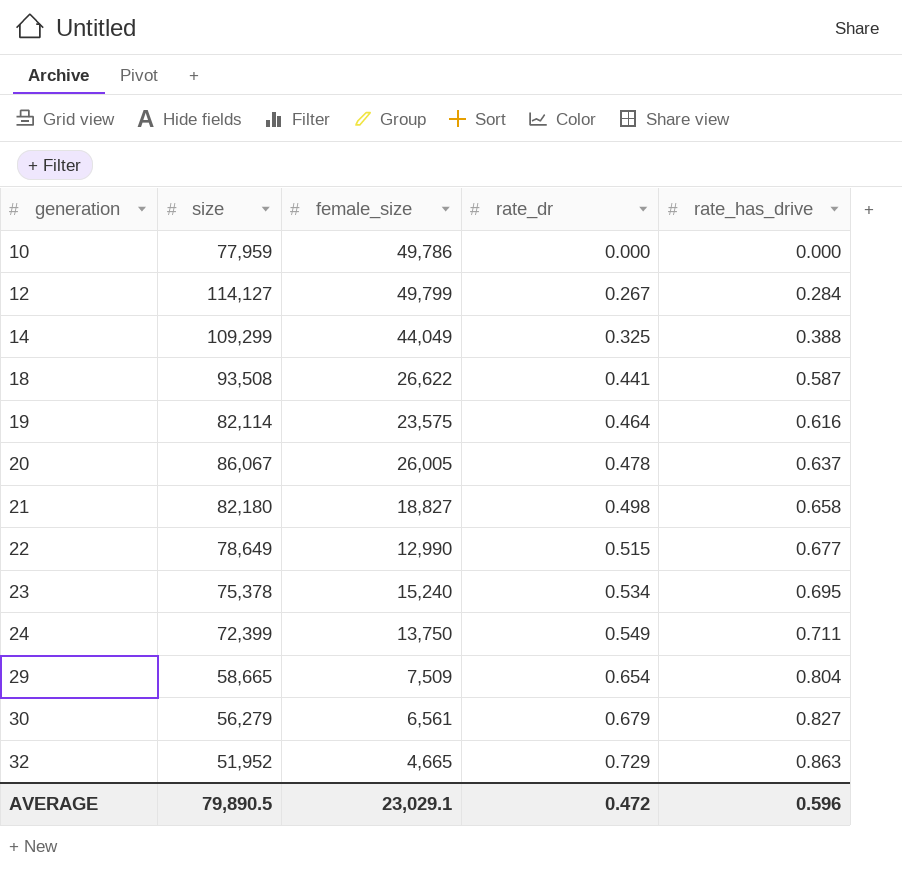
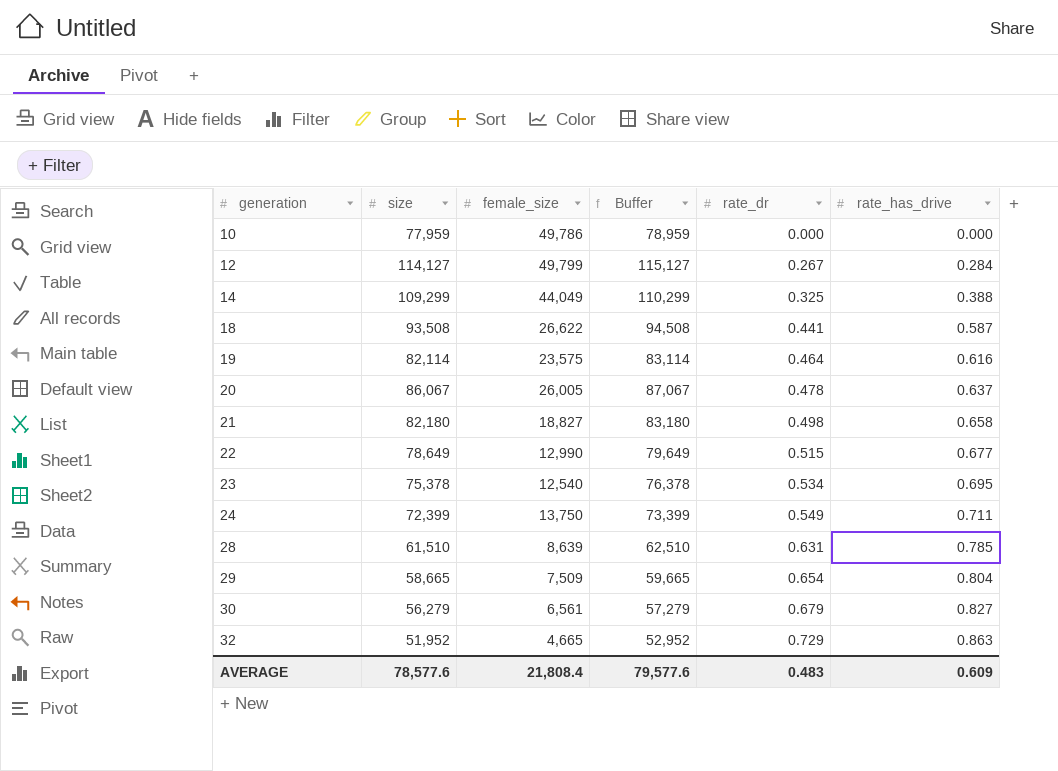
column Buffer | formula: none -> [size] + 1000
23 | female_size: 15,240 -> 12,540
row 28: none -> 61,510 | 8,639 | 62,510 | 0.631 | 0.785
AVERAGE | size: 79,890.5 -> 78,577.6
AVERAGE | female_size: 23,029.1 -> 21,808.4
AVERAGE | rate_dr: 0.472 -> 0.483
AVERAGE | rate_has_drive: 0.596 -> 0.609

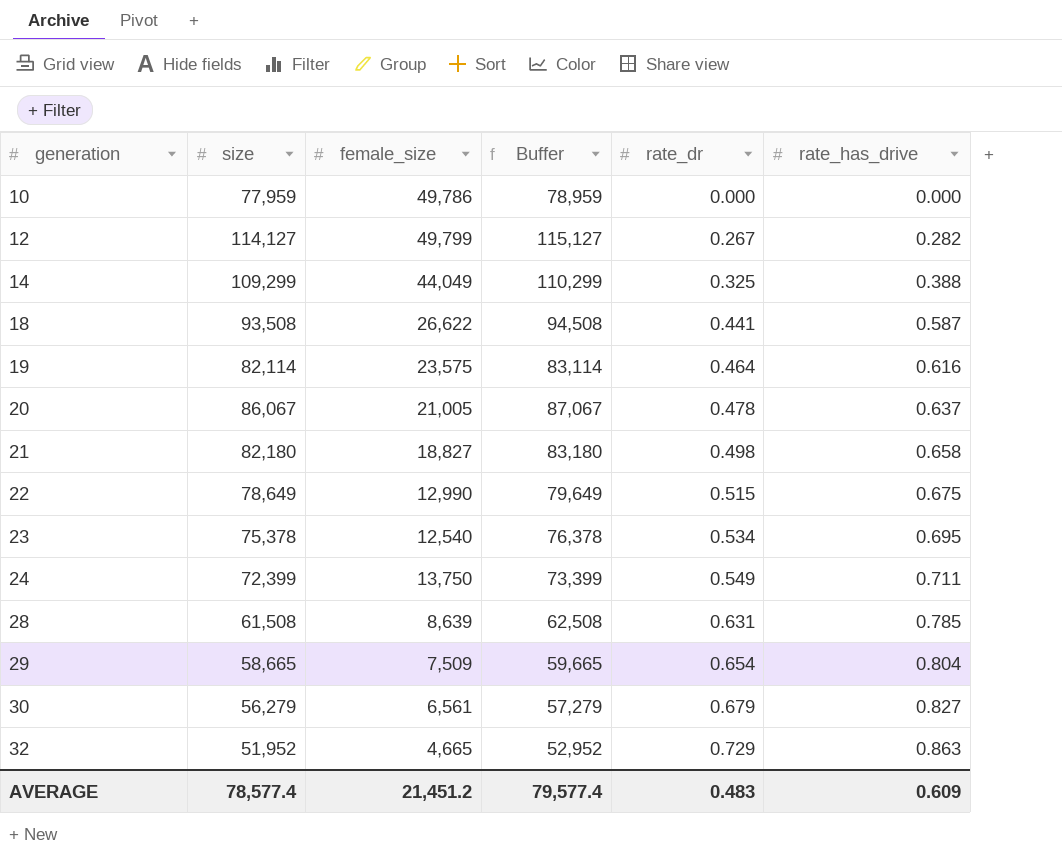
12 | rate_has_drive: 0.284 -> 0.282
20 | female_size: 26,005 -> 21,005
22 | rate_has_drive: 0.677 -> 0.675
28 | size: 61,510 -> 61,508
28 | Buffer: 62,510 -> 62,508
AVERAGE | size: 78,577.6 -> 78,577.4
AVERAGE | female_size: 21,808.4 -> 21,451.2
AVERAGE | Buffer: 79,577.6 -> 79,577.4

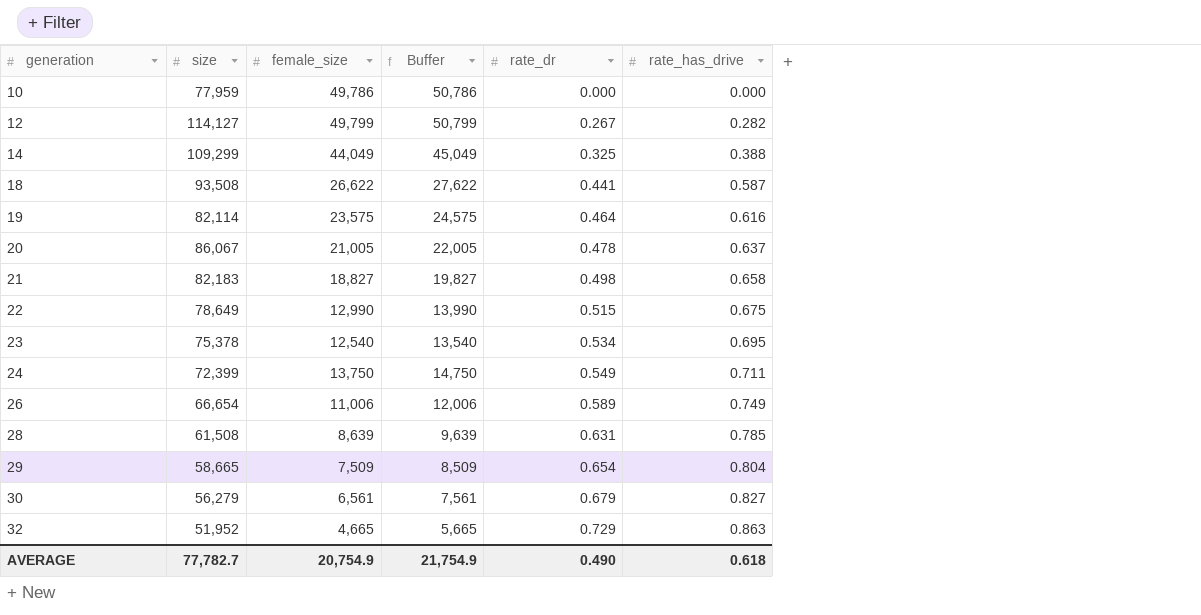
column Buffer | formula: [size] + 1000 -> [female_size] + 1000
21 | size: 82,180 -> 82,183
row 26: none -> 66,654 | 11,006 | 12,006 | 0.589 | 0.749
AVERAGE | size: 78,577.4 -> 77,782.7
AVERAGE | female_size: 21,451.2 -> 20,754.9
AVERAGE | Buffer: 79,577.4 -> 21,754.9
AVERAGE | rate_dr: 0.483 -> 0.490
AVERAGE | rate_has_drive: 0.609 -> 0.618

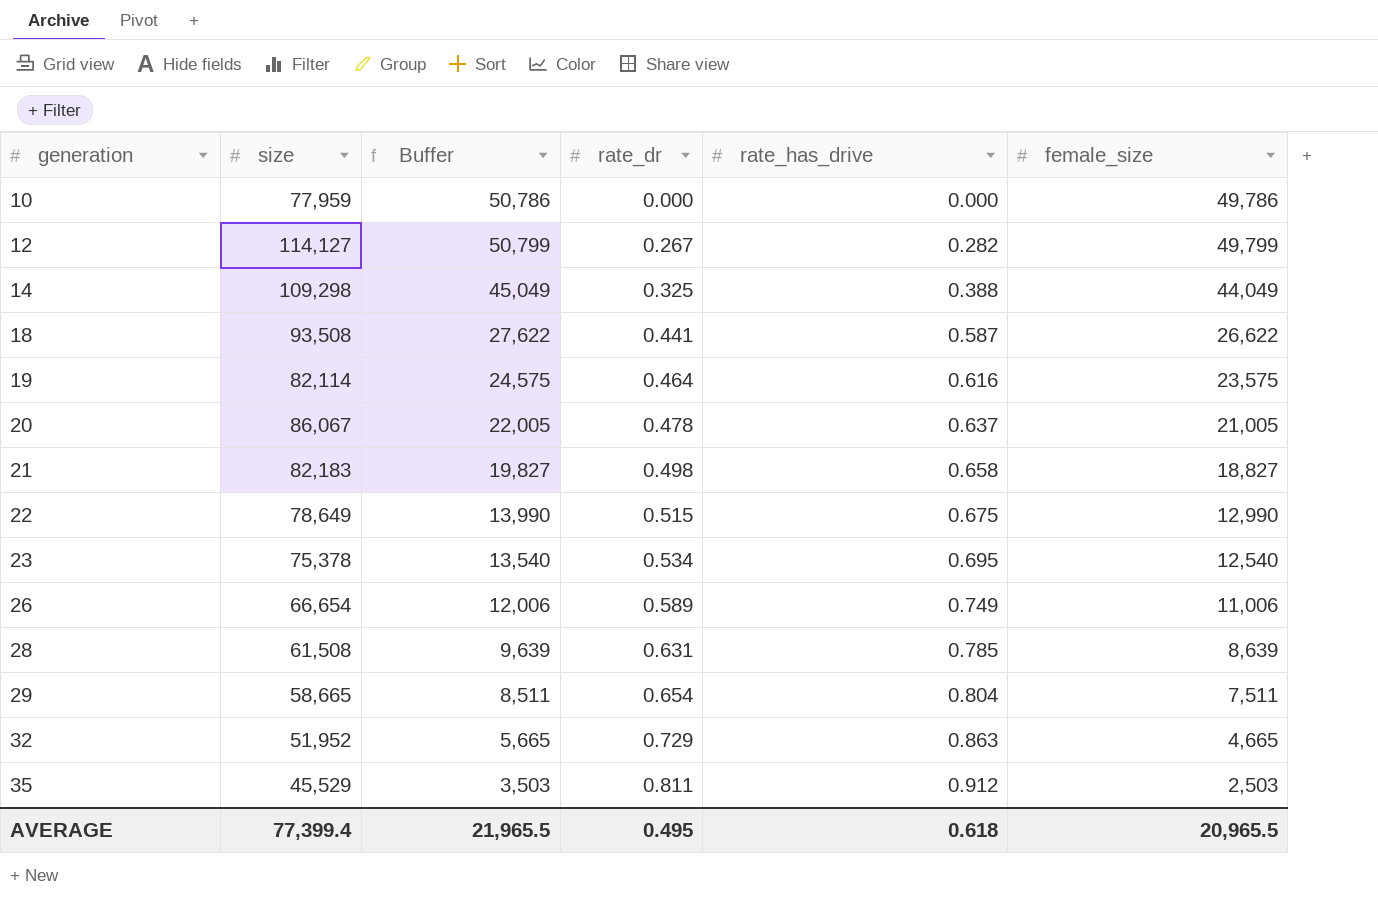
column female_size | position: 3 -> 6
row 24: 72,399 | 13,750 | 14,750 | 0.549 | 0.711 -> none
row 30: 56,279 | 6,561 | 7,561 | 0.679 | 0.827 -> none
14 | size: 109,299 -> 109,298
29 | Buffer: 8,509 -> 8,511
29 | female_size: 7,509 -> 7,511
row 35: none -> 45,529 | 3,503 | 0.811 | 0.912 | 2,503
AVERAGE | size: 77,782.7 -> 77,399.4
AVERAGE | Buffer: 21,754.9 -> 21,965.5
AVERAGE | rate_dr: 0.490 -> 0.495
AVERAGE | female_size: 20,754.9 -> 20,965.5

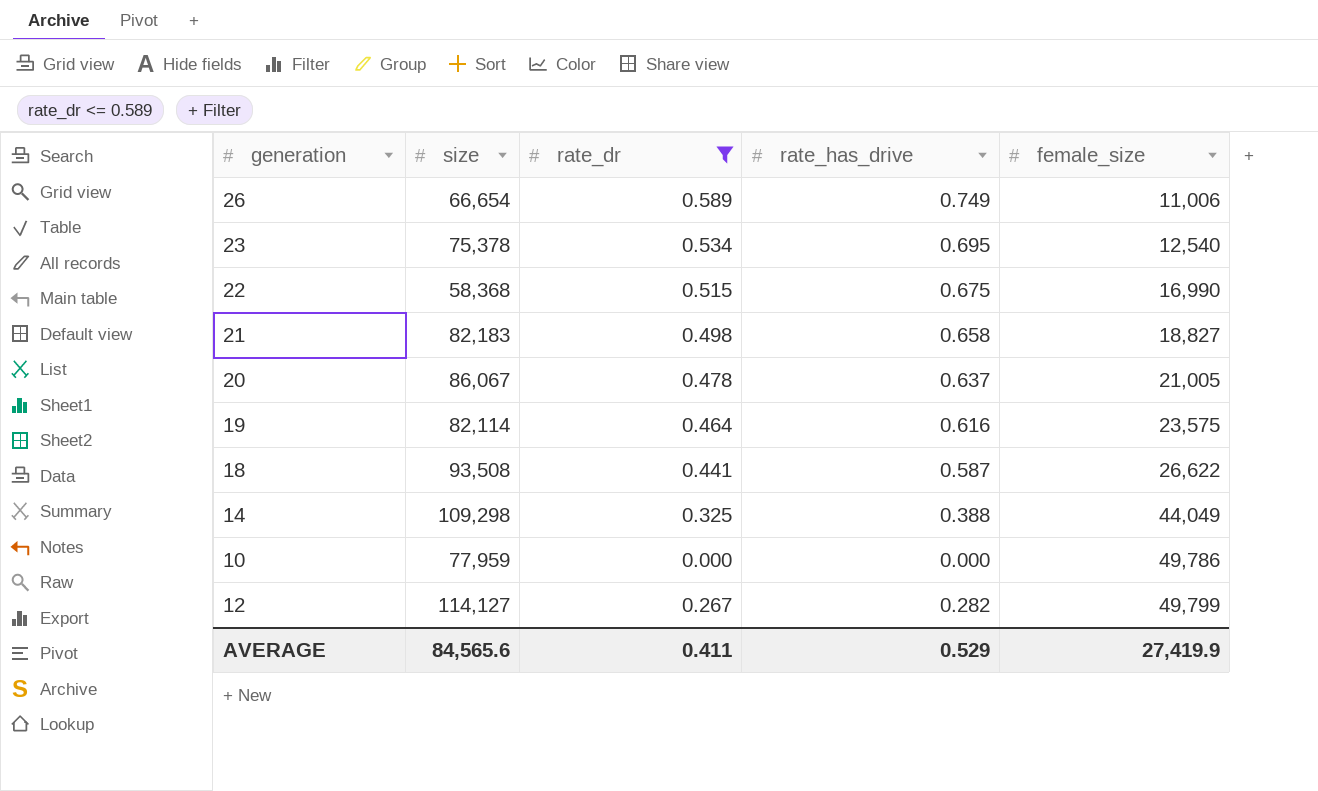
filter: none -> rate_dr <= 0.589
row order: generation ascending -> female_size ascending
column Buffer | formula: [female_size] + 1000 -> none
22 | size: 78,649 -> 58,368
22 | female_size: 12,990 -> 16,990
AVERAGE | size: 77,399.4 -> 84,565.6
AVERAGE | rate_dr: 0.495 -> 0.411
AVERAGE | rate_has_drive: 0.618 -> 0.529
AVERAGE | female_size: 20,965.5 -> 27,419.9

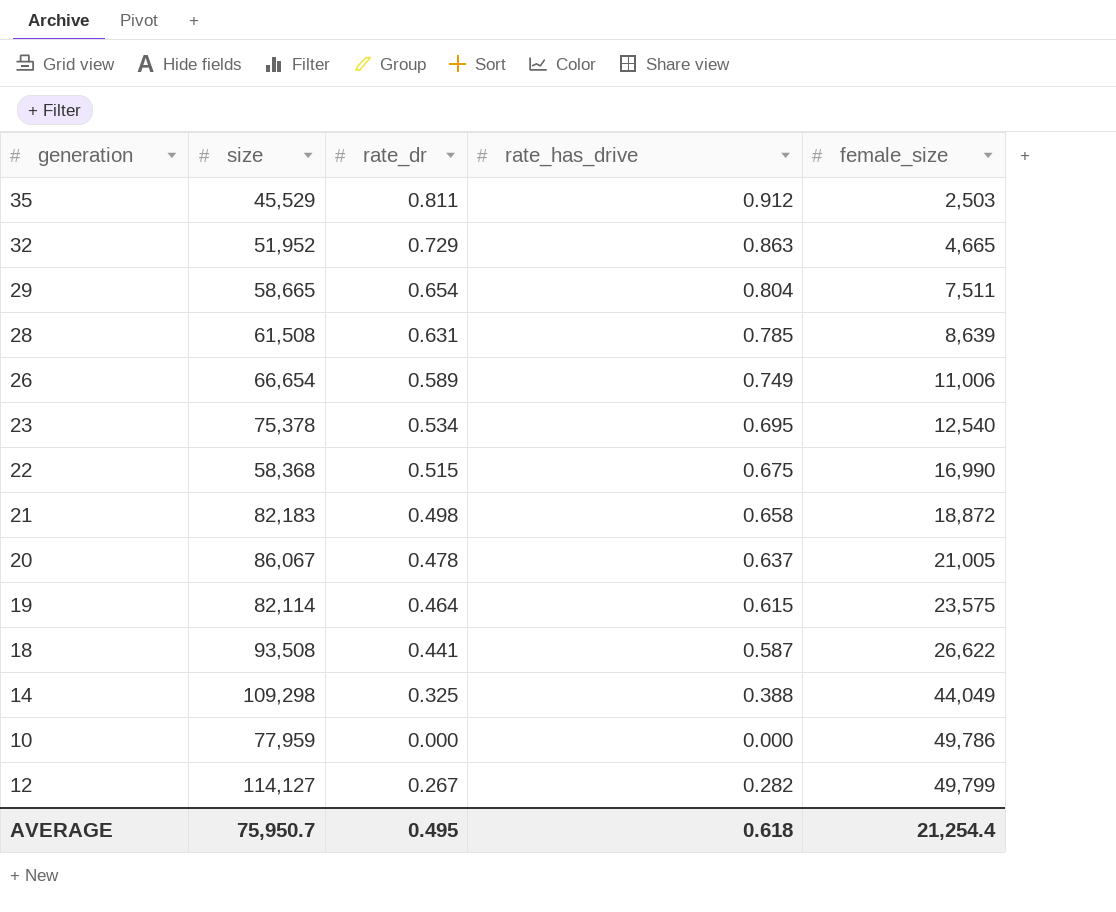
filter: rate_dr <= 0.589 -> none
21 | female_size: 18,827 -> 18,872
19 | rate_has_drive: 0.616 -> 0.615
AVERAGE | size: 84,565.6 -> 75,950.7
AVERAGE | rate_dr: 0.411 -> 0.495
AVERAGE | rate_has_drive: 0.529 -> 0.618
AVERAGE | female_size: 27,419.9 -> 21,254.4

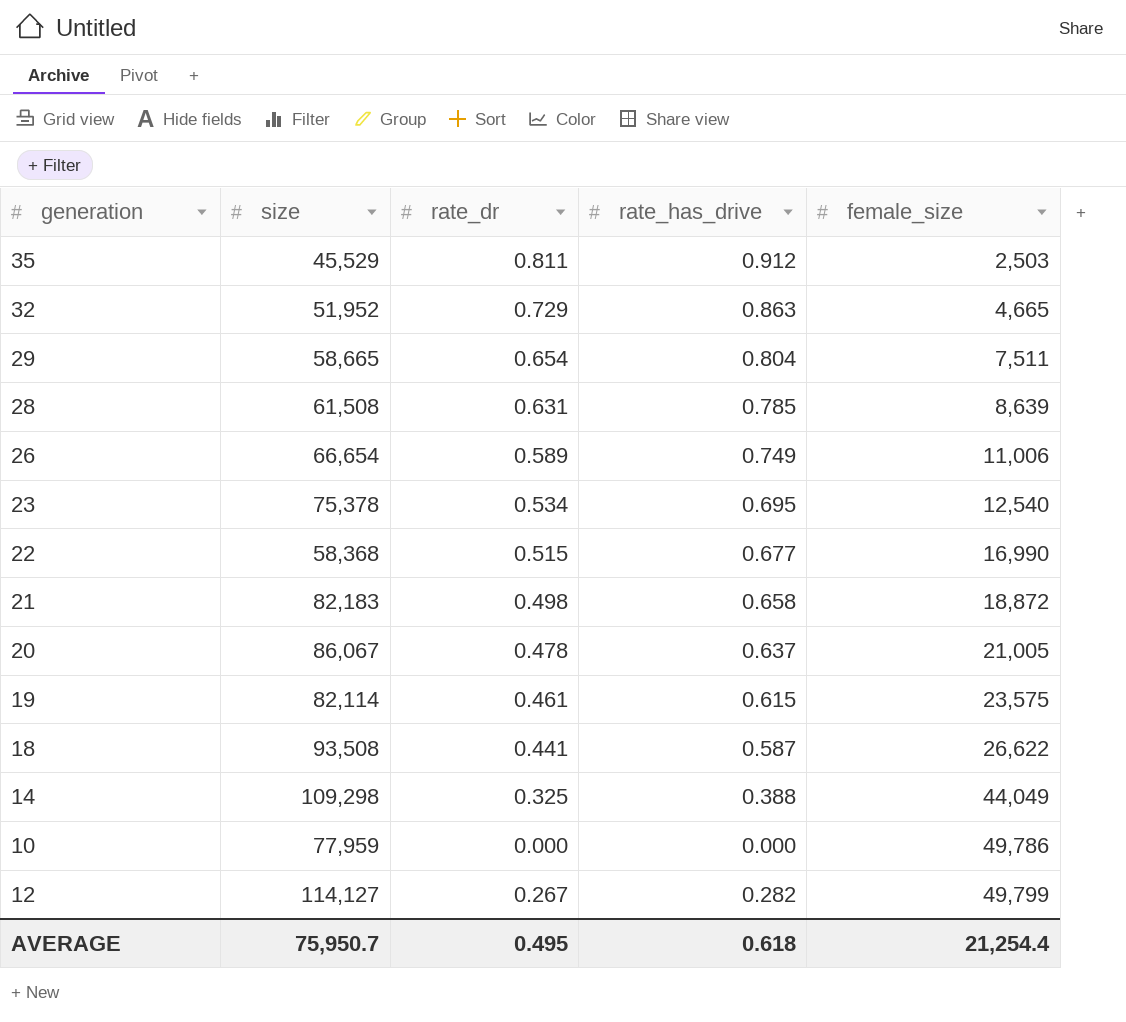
22 | rate_has_drive: 0.675 -> 0.677
19 | rate_dr: 0.464 -> 0.461

